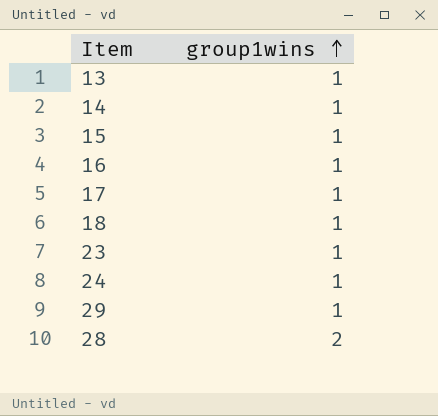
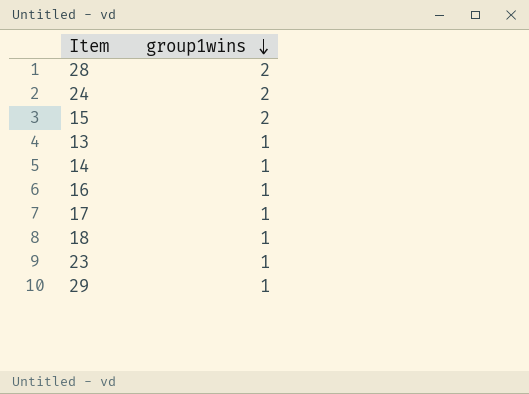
row order: group1wins ascending -> group1wins descending
24 | group1wins: 1 -> 2
15 | group1wins: 1 -> 2

